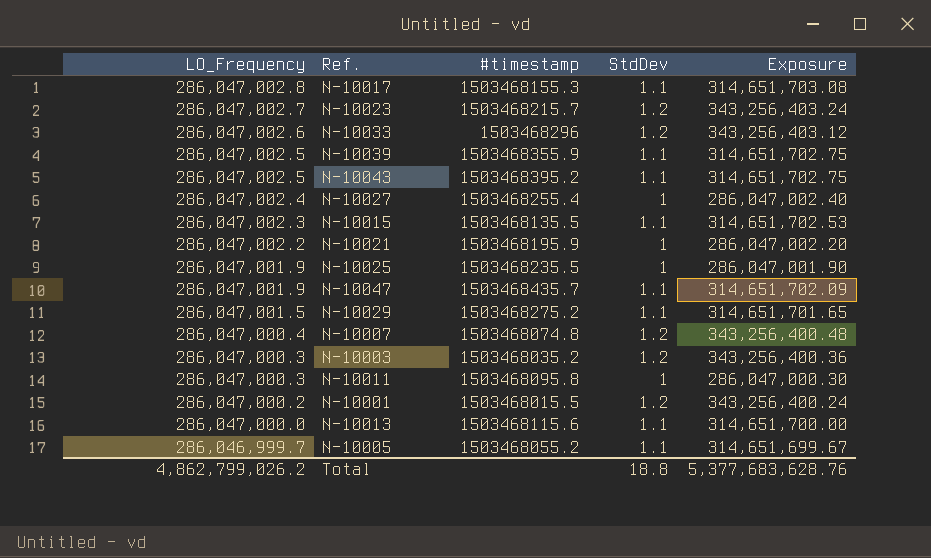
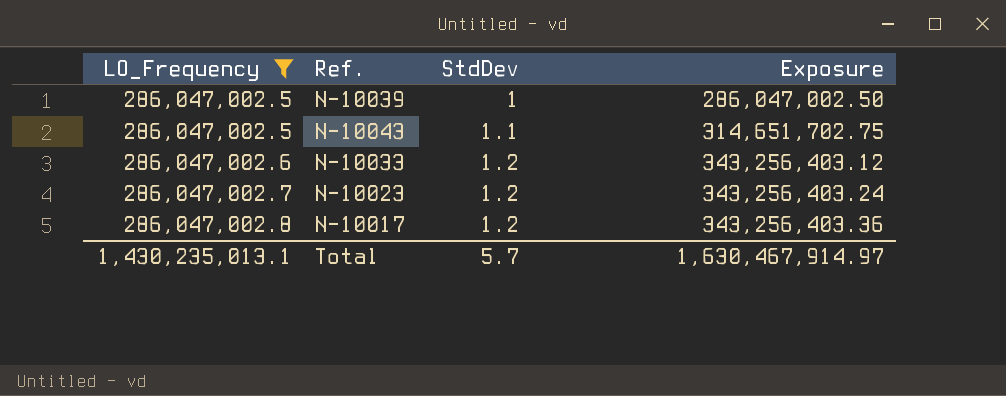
filter: none -> LO_Frequency >= 286,047,002.5
row order: LO_Frequency descending -> LO_Frequency ascending
column #timestamp | position: 3 -> none
N-10039 | StdDev: 1.1 -> 1
N-10039 | Exposure: 314,651,702.75 -> 286,047,002.50
N-10017 | StdDev: 1.1 -> 1.2
N-10017 | Exposure: 314,651,703.08 -> 343,256,403.36
Total | LO_Frequency: 4,862,799,026.2 -> 1,430,235,013.1
Total | StdDev: 18.8 -> 5.7
Total | Exposure: 5,377,683,628.76 -> 1,630,467,914.97

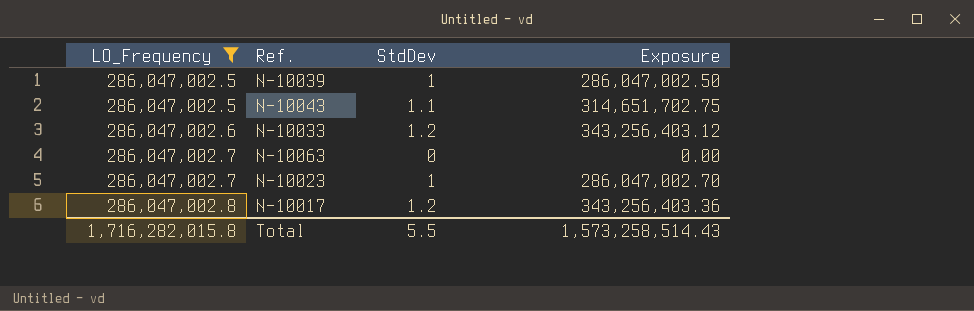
row N-10063: none -> 286,047,002.7 | 0 | 0.00
N-10023 | StdDev: 1.2 -> 1
N-10023 | Exposure: 343,256,403.24 -> 286,047,002.70
Total | LO_Frequency: 1,430,235,013.1 -> 1,716,282,015.8
Total | StdDev: 5.7 -> 5.5
Total | Exposure: 1,630,467,914.97 -> 1,573,258,514.43

